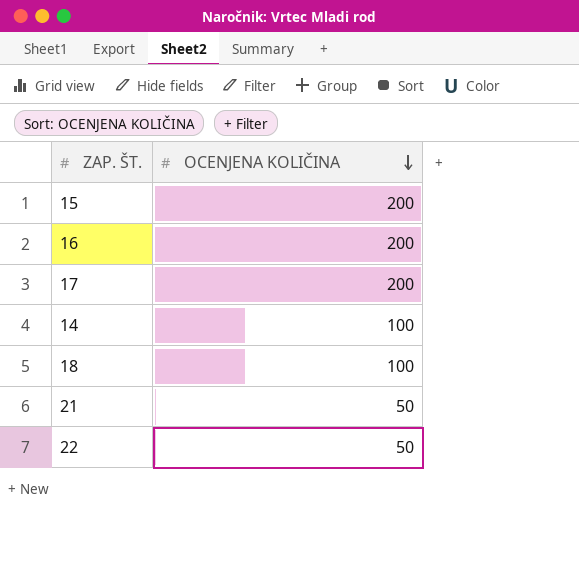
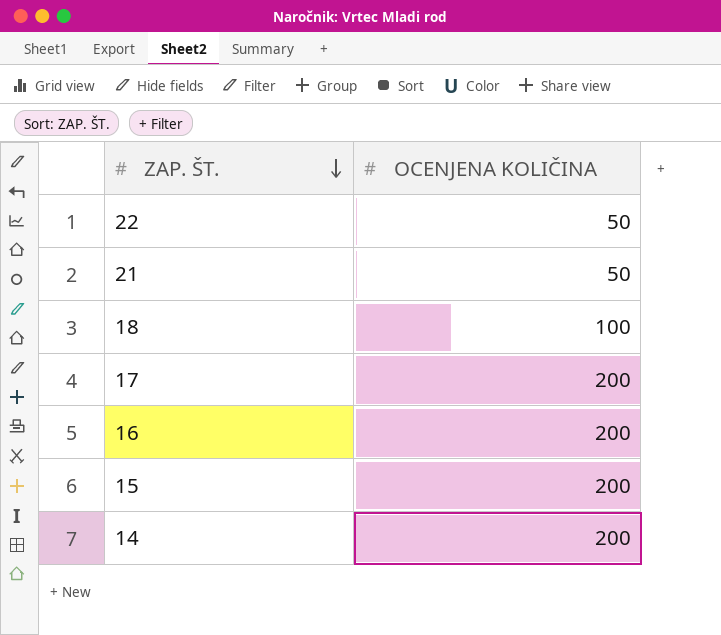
row order: OCENJENA KOLIČINA descending -> ZAP. ŠT. descending
14 | OCENJENA KOLIČINA: 100 -> 200

